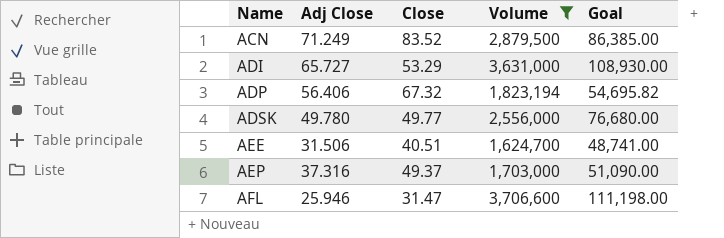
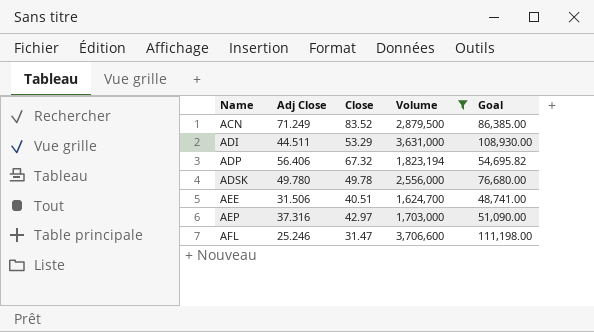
ADI | Adj Close: 65.727 -> 44.511
ADSK | Close: 49.77 -> 49.78
AEP | Close: 49.37 -> 42.97
AFL | Adj Close: 25.946 -> 25.246

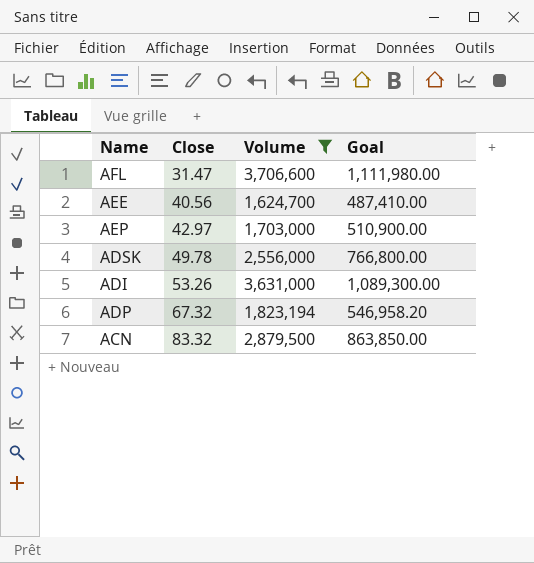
row order: Name ascending -> Close ascending
column Adj Close | position: 2 -> none
column Goal | formula: [Volume] * 0.03 -> [Volume] * 0.3
AEE | Close: 40.51 -> 40.56
ADI | Close: 53.29 -> 53.26
ACN | Close: 83.52 -> 83.32

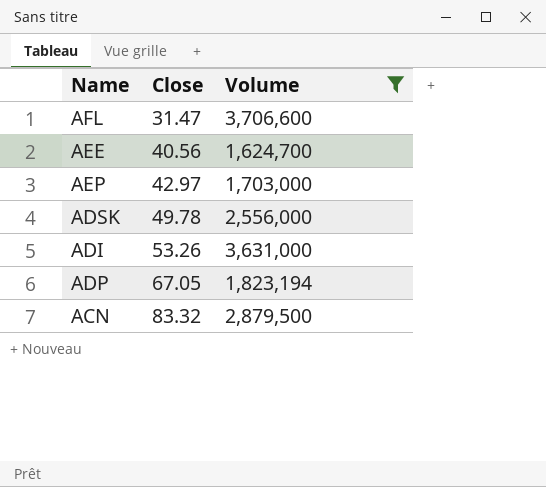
column Goal | formula: [Volume] * 0.3 -> none
ADP | Close: 67.32 -> 67.05

